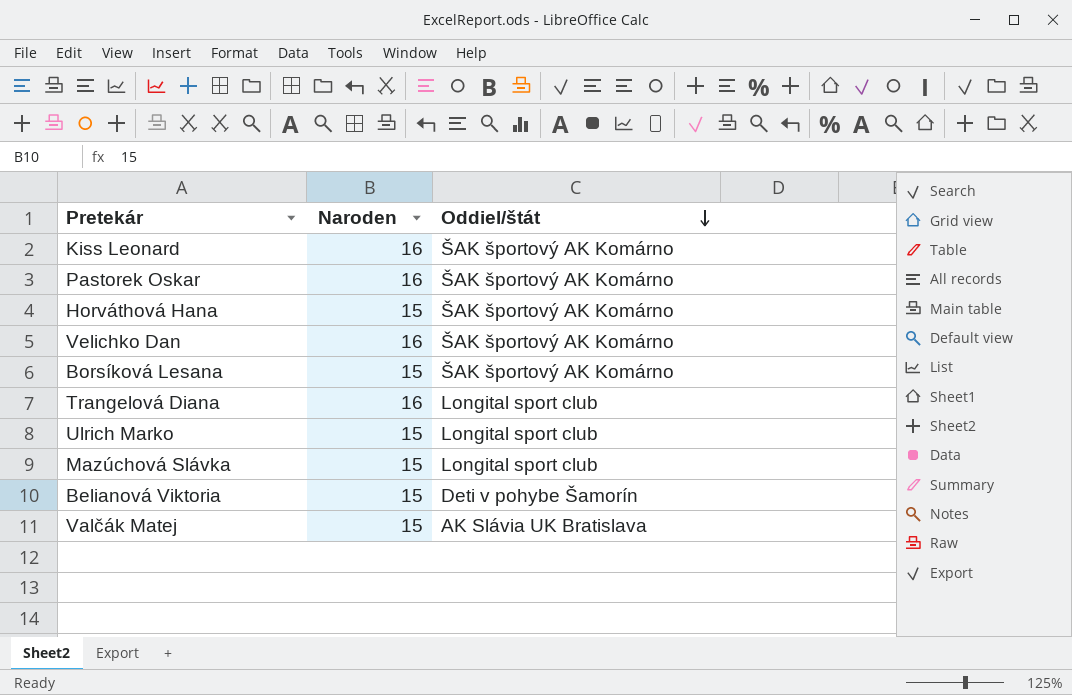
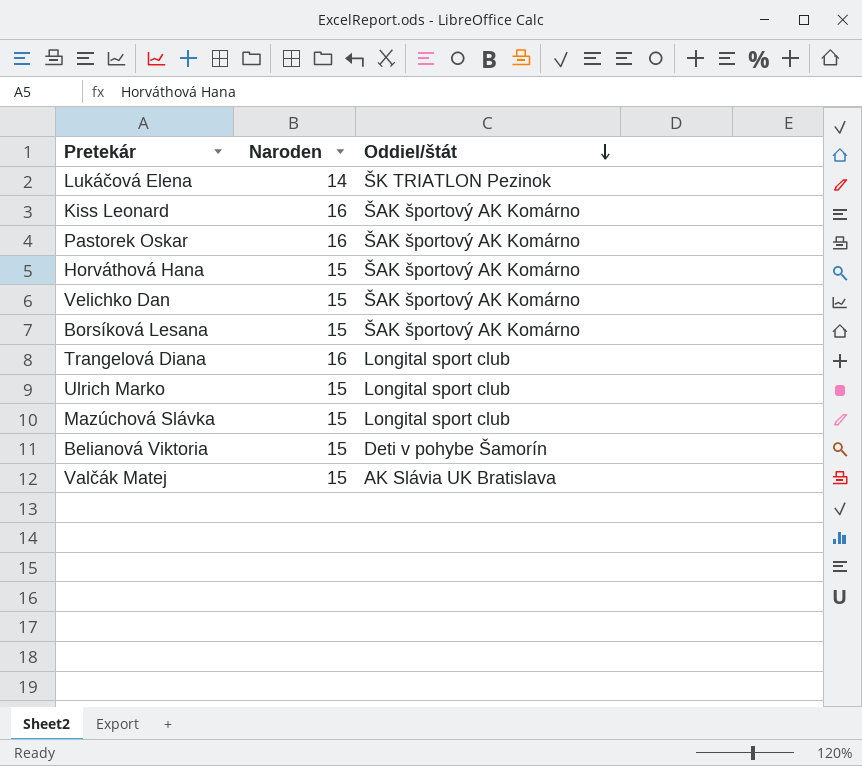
row Lukáčová Elena: none -> 14 | ŠK TRIATLON Pezinok
Velichko Dan | Naroden: 16 -> 15

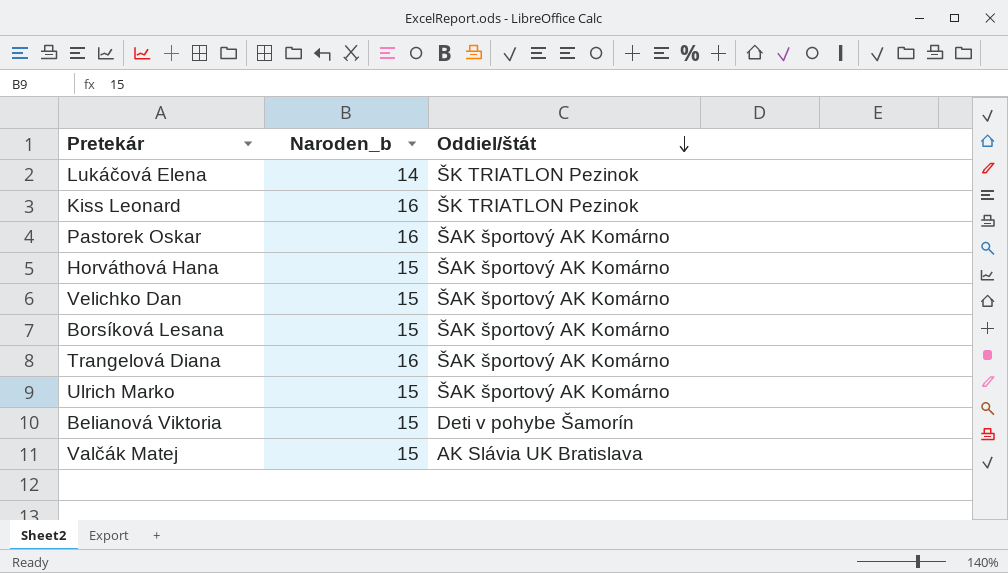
column name: Naroden -> Naroden_b
row Mazúchová Slávka: 15 | Longital sport club -> none
Kiss Leonard | Oddiel/štát: ŠAK športový AK Komárno -> ŠK TRIATLON Pezinok
Trangelová Diana | Oddiel/štát: Longital sport club -> ŠAK športový AK Komárno
Ulrich Marko | Oddiel/štát: Longital sport club -> ŠAK športový AK Komárno

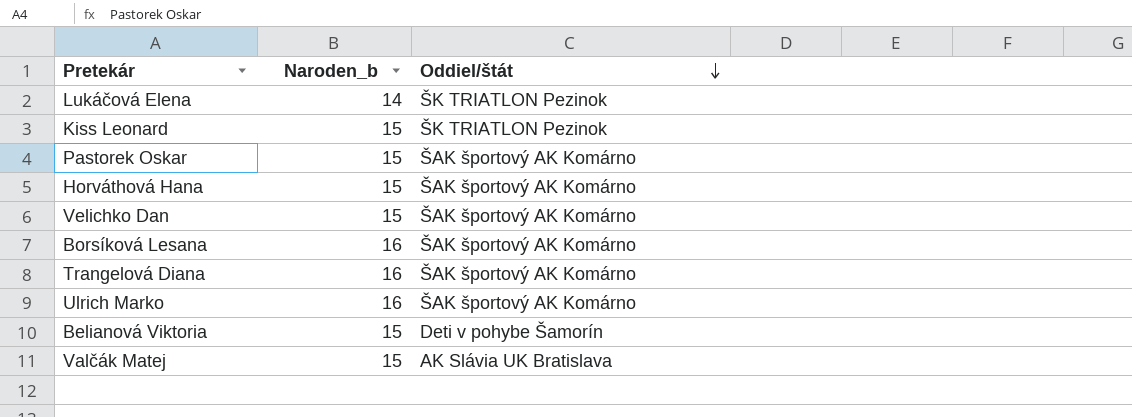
Kiss Leonard | Naroden_b: 16 -> 15
Pastorek Oskar | Naroden_b: 16 -> 15
Borsíková Lesana | Naroden_b: 15 -> 16
Ulrich Marko | Naroden_b: 15 -> 16

